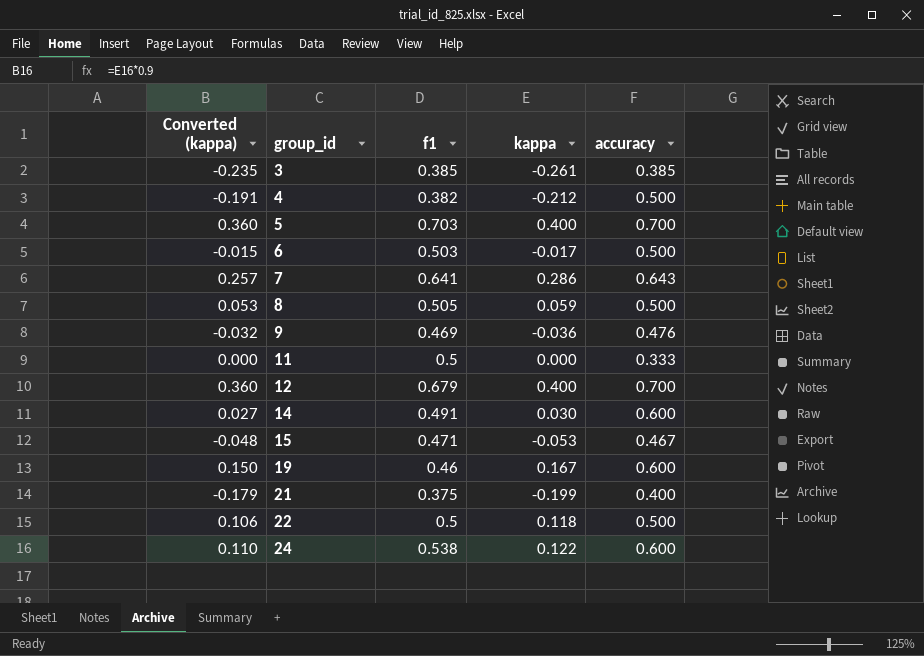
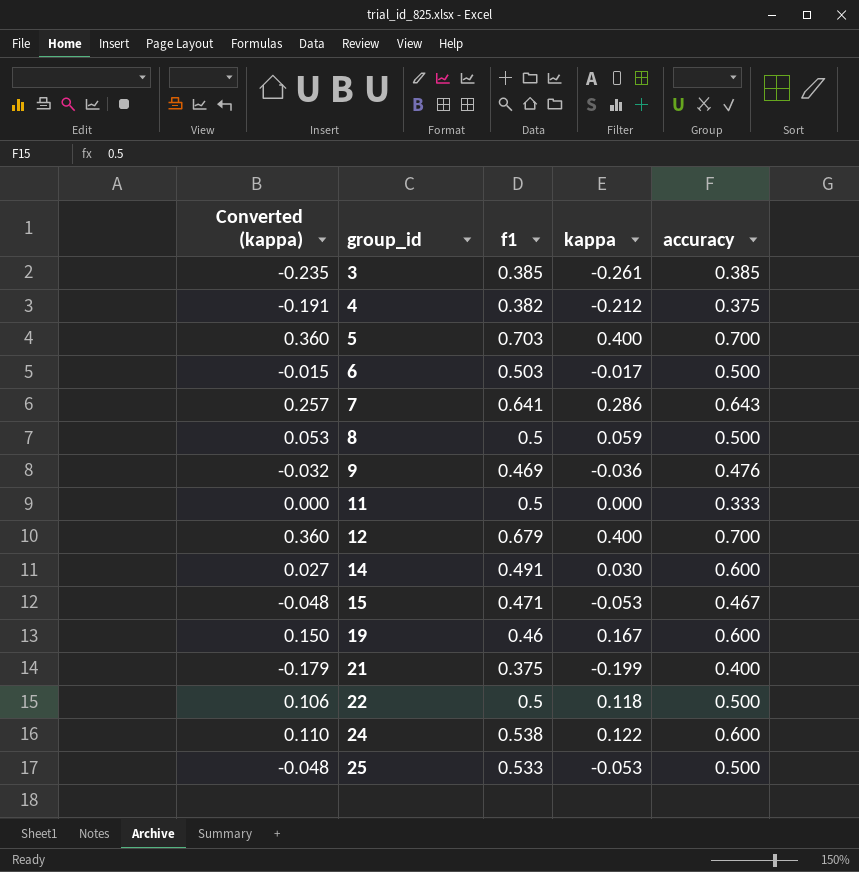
4 | accuracy: 0.500 -> 0.375
8 | f1: 0.505 -> 0.5
row 25: none -> -0.048 | 0.533 | -0.053 | 0.500

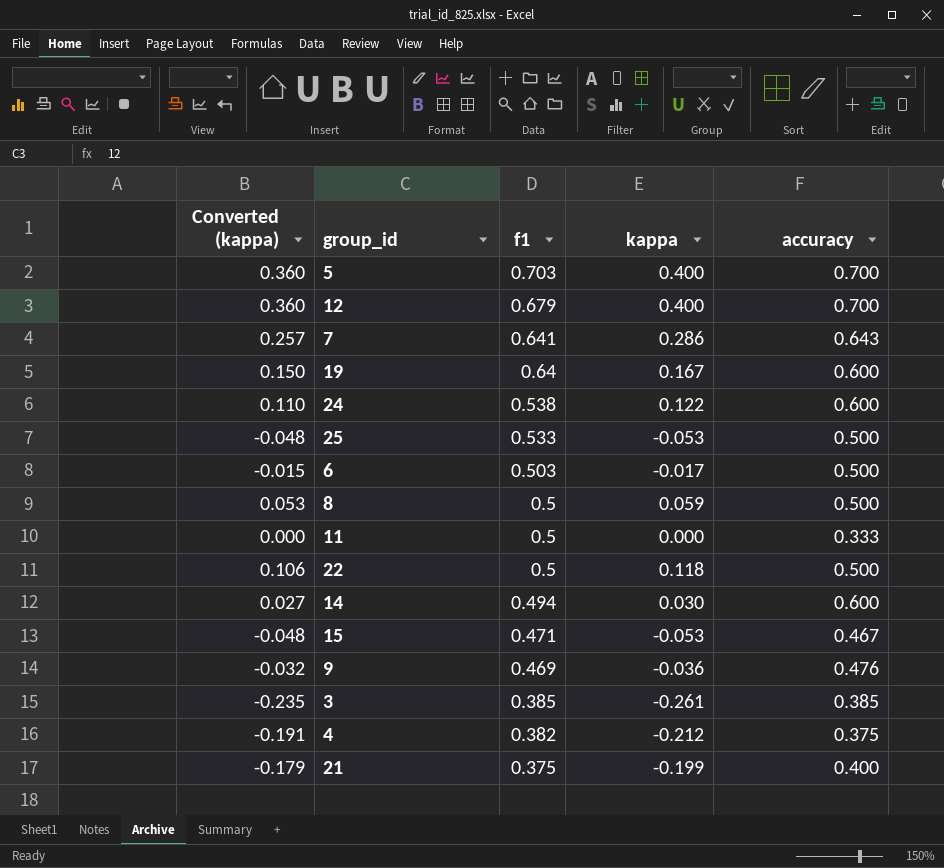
row order: group_id ascending -> f1 descending
19 | f1: 0.46 -> 0.64
14 | f1: 0.491 -> 0.494

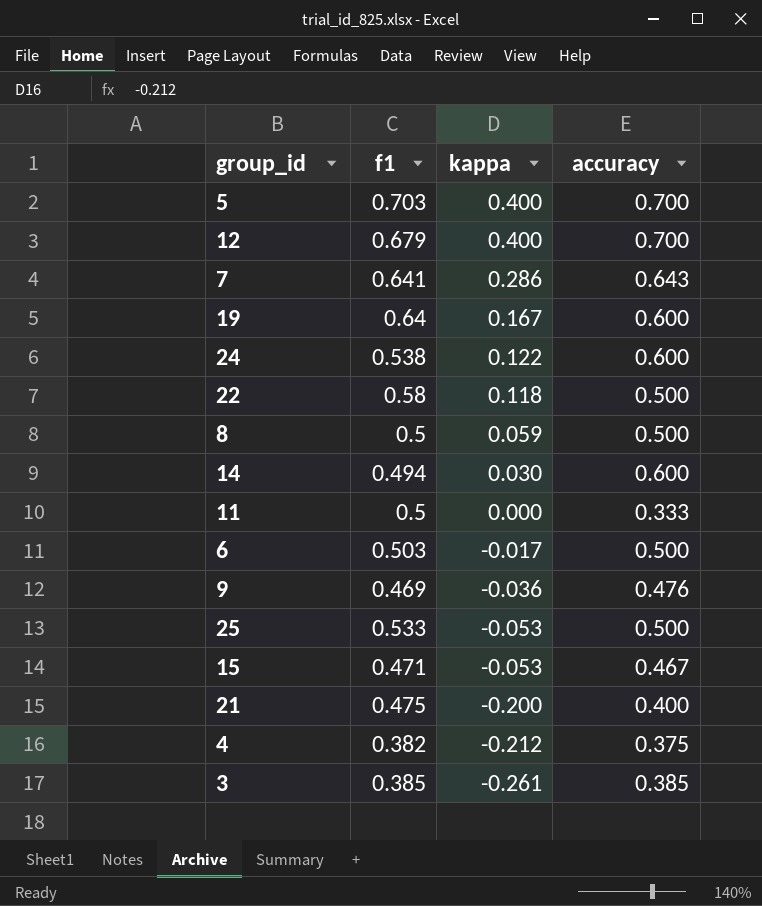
row order: f1 descending -> kappa descending
column Converted (kappa) | formula: [kappa] * 0.9 -> none
22 | f1: 0.5 -> 0.58
21 | f1: 0.375 -> 0.475
21 | kappa: -0.199 -> -0.200

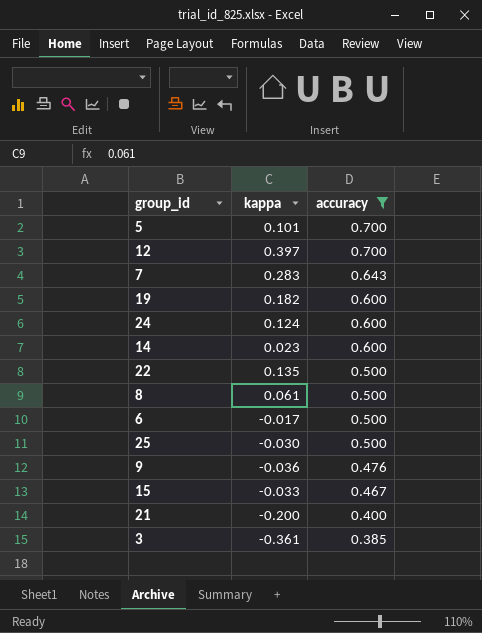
filter: none -> accuracy >= 0.385
row order: kappa descending -> accuracy descending
column f1 | position: 2 -> none
5 | kappa: 0.400 -> 0.101
12 | kappa: 0.400 -> 0.397
7 | kappa: 0.286 -> 0.283
19 | kappa: 0.167 -> 0.182
24 | kappa: 0.122 -> 0.124
14 | kappa: 0.030 -> 0.023
22 | kappa: 0.118 -> 0.135
8 | kappa: 0.059 -> 0.061
25 | kappa: -0.053 -> -0.030
15 | kappa: -0.053 -> -0.033
3 | kappa: -0.261 -> -0.361

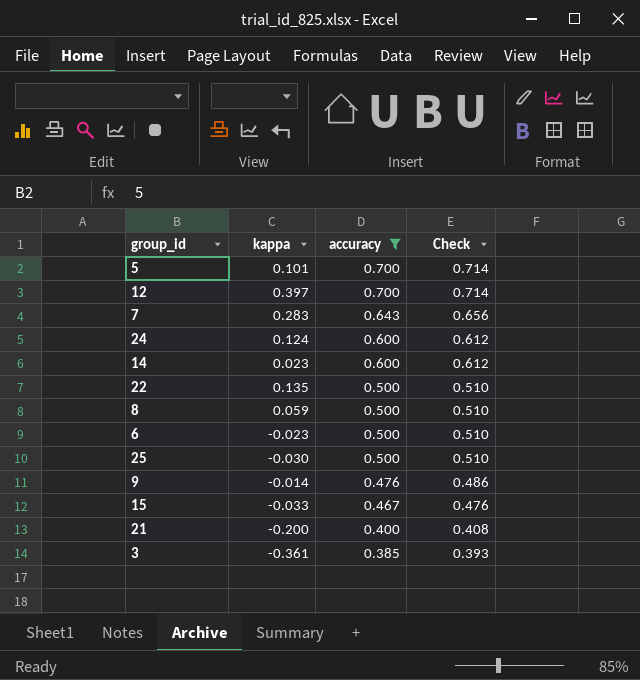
column Check | formula: none -> [accuracy] * 1.02
row 19: 0.182 | 0.600 -> none
8 | kappa: 0.061 -> 0.059
6 | kappa: -0.017 -> -0.023
9 | kappa: -0.036 -> -0.014

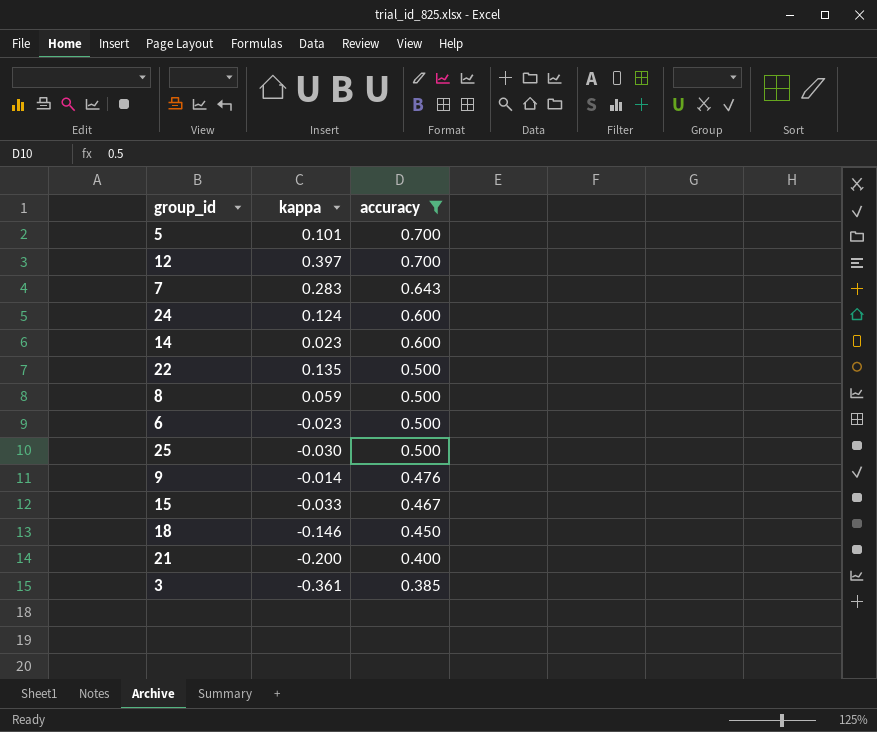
column Check | formula: [accuracy] * 1.02 -> none
row 18: none -> -0.146 | 0.450

